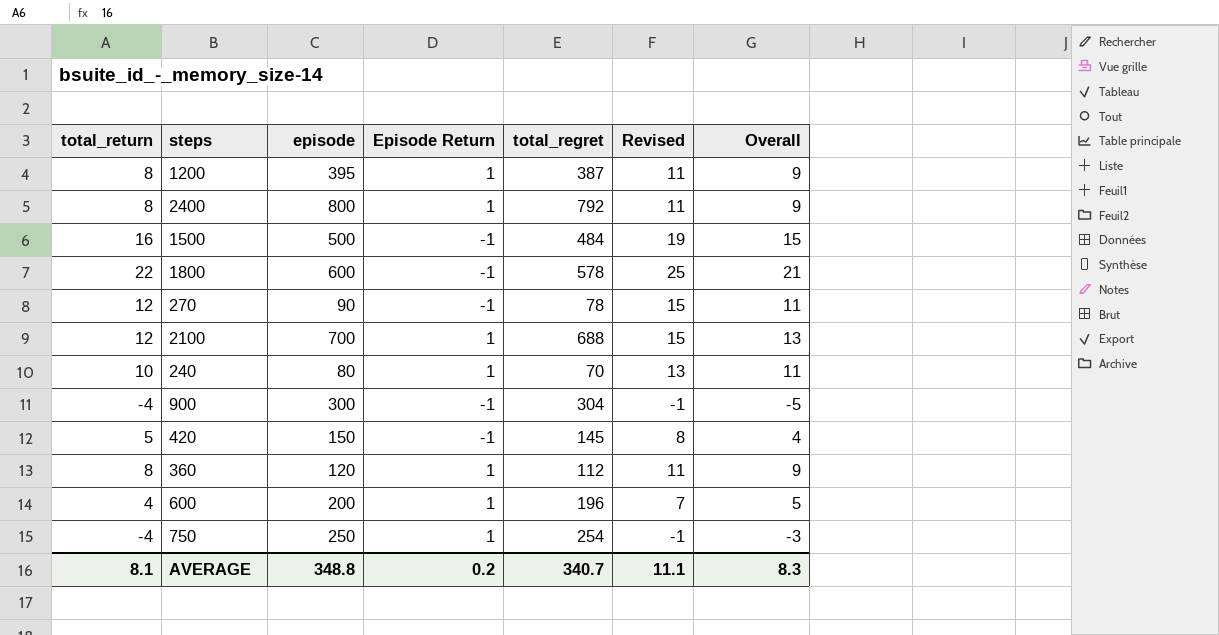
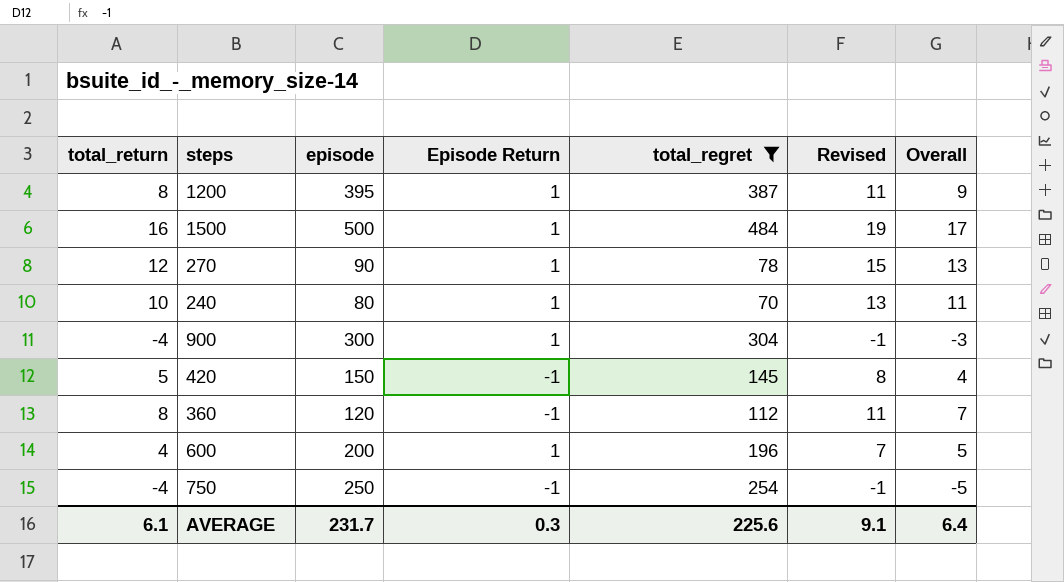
filter: none -> total_regret <= 484
1500 | Episode Return: -1 -> 1
1500 | Overall: 15 -> 17
270 | Episode Return: -1 -> 1
270 | Overall: 11 -> 13
900 | Episode Return: -1 -> 1
900 | Overall: -5 -> -3
360 | Episode Return: 1 -> -1
360 | Overall: 9 -> 7
750 | Episode Return: 1 -> -1
750 | Overall: -3 -> -5
AVERAGE | total_return: 8.1 -> 6.1
AVERAGE | episode: 348.8 -> 231.7
AVERAGE | Episode Return: 0.2 -> 0.3
AVERAGE | total_regret: 340.7 -> 225.6
AVERAGE | Revised: 11.1 -> 9.1
AVERAGE | Overall: 8.3 -> 6.4

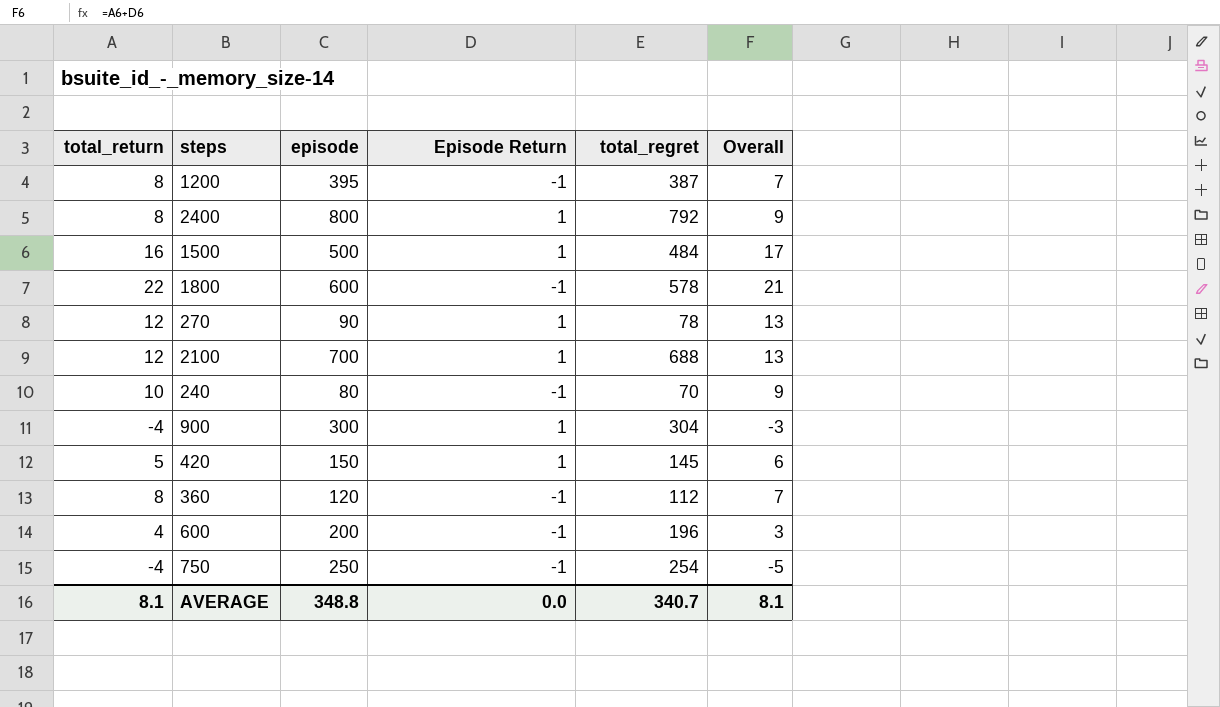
filter: total_regret <= 484 -> none
column Revised | formula: [total_return] + 3 -> none
1200 | Episode Return: 1 -> -1
1200 | Overall: 9 -> 7
240 | Episode Return: 1 -> -1
240 | Overall: 11 -> 9
420 | Episode Return: -1 -> 1
420 | Overall: 4 -> 6
600 | Episode Return: 1 -> -1
600 | Overall: 5 -> 3
AVERAGE | total_return: 6.1 -> 8.1
AVERAGE | episode: 231.7 -> 348.8
AVERAGE | Episode Return: 0.3 -> 0.0
AVERAGE | total_regret: 225.6 -> 340.7
AVERAGE | Overall: 6.4 -> 8.1

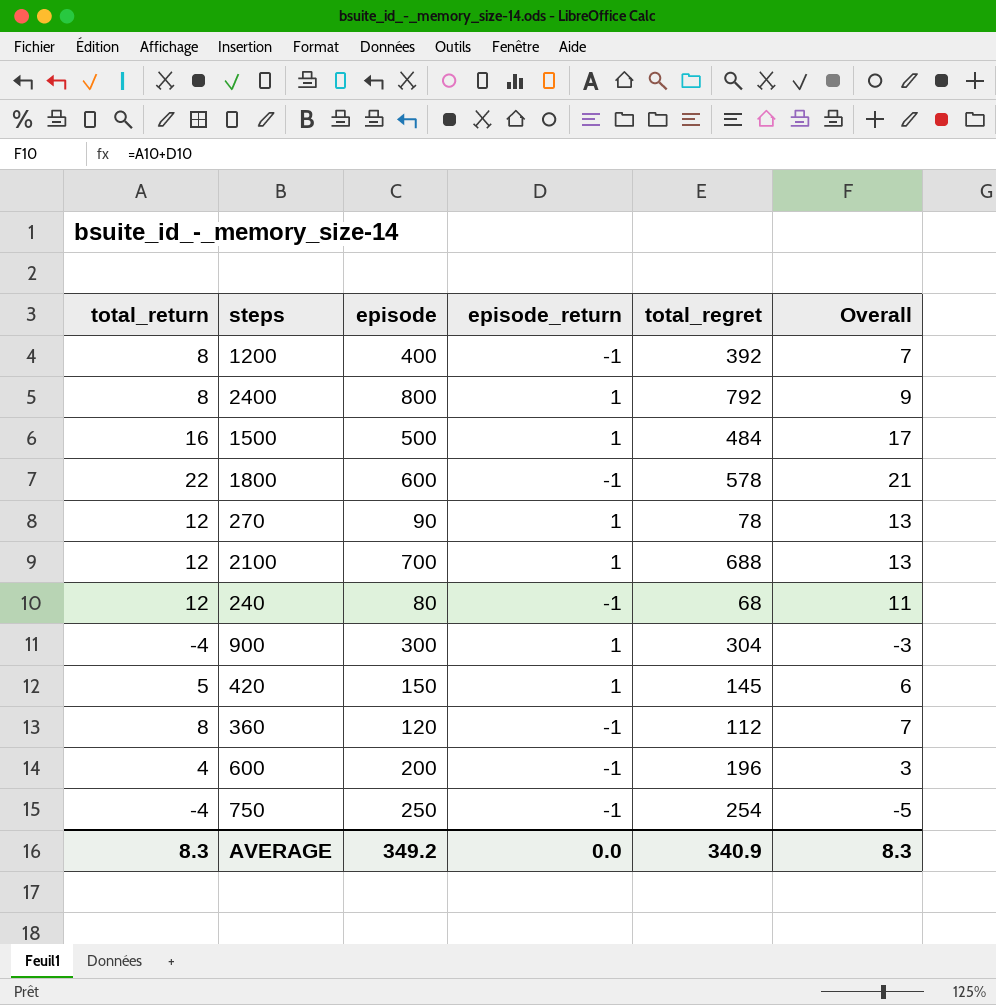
column name: Episode Return -> episode_return
1200 | episode: 395 -> 400
1200 | total_regret: 387 -> 392
240 | total_return: 10 -> 12
240 | total_regret: 70 -> 68
240 | Overall: 9 -> 11
AVERAGE | total_return: 8.1 -> 8.3
AVERAGE | episode: 348.8 -> 349.2
AVERAGE | total_regret: 340.7 -> 340.9
AVERAGE | Overall: 8.1 -> 8.3

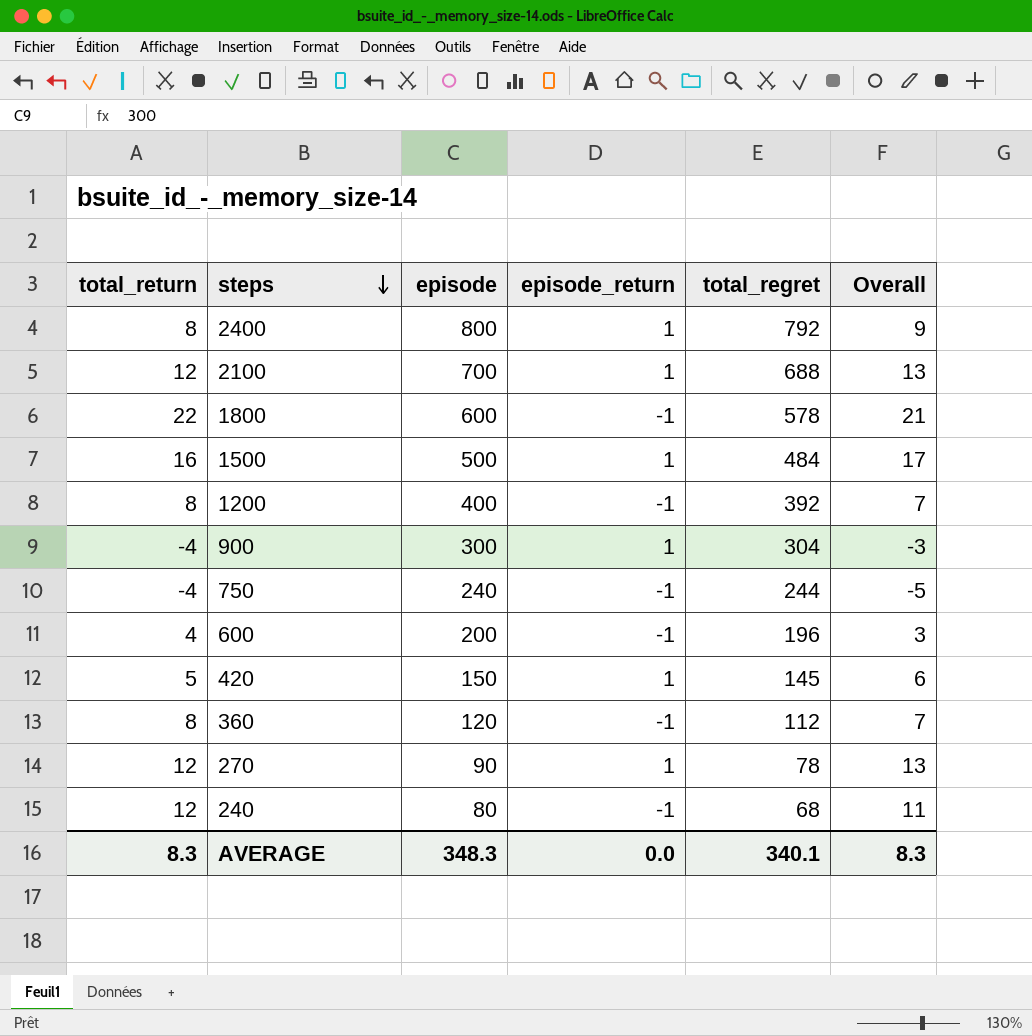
row order: none -> steps descending
750 | episode: 250 -> 240
750 | total_regret: 254 -> 244
AVERAGE | episode: 349.2 -> 348.3
AVERAGE | total_regret: 340.9 -> 340.1

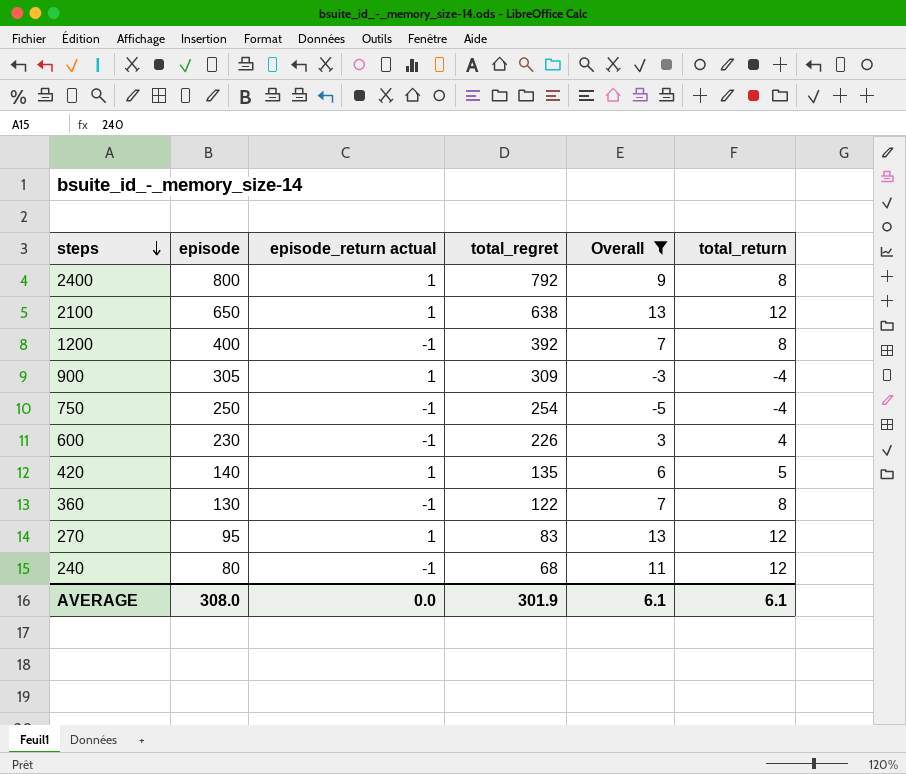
filter: none -> Overall <= 13
column name: episode_return -> episode_return actual
column total_return | position: 1 -> 6
2100 | episode: 700 -> 650
2100 | total_regret: 688 -> 638
900 | episode: 300 -> 305
900 | total_regret: 304 -> 309
750 | episode: 240 -> 250
750 | total_regret: 244 -> 254
600 | episode: 200 -> 230
600 | total_regret: 196 -> 226
420 | episode: 150 -> 140
420 | total_regret: 145 -> 135
360 | episode: 120 -> 130
360 | total_regret: 112 -> 122
270 | episode: 90 -> 95
270 | total_regret: 78 -> 83
AVERAGE | episode: 348.3 -> 308.0
AVERAGE | total_regret: 340.1 -> 301.9
AVERAGE | Overall: 8.3 -> 6.1
AVERAGE | total_return: 8.3 -> 6.1

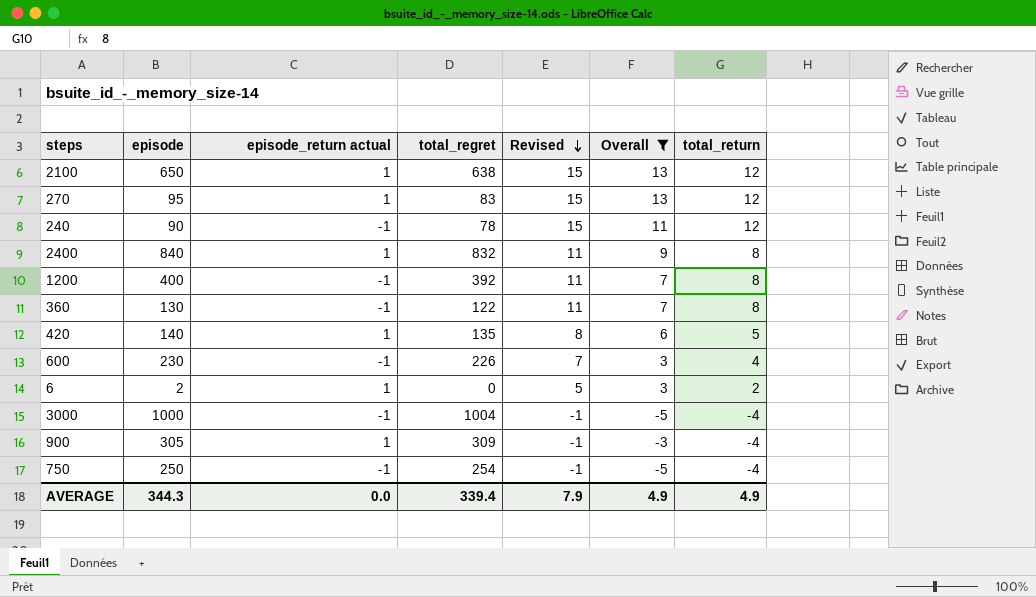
row order: steps descending -> Revised descending
column Revised | formula: none -> [total_return] + 3
240 | episode: 80 -> 90
240 | total_regret: 68 -> 78
2400 | episode: 800 -> 840
2400 | total_regret: 792 -> 832
row 6: none -> 2 | 1 | 0 | 5 | 3 | 2
row 3000: none -> 1000 | -1 | 1004 | -1 | -5 | -4
AVERAGE | episode: 308.0 -> 344.3
AVERAGE | total_regret: 301.9 -> 339.4
AVERAGE | Overall: 6.1 -> 4.9
AVERAGE | total_return: 6.1 -> 4.9

